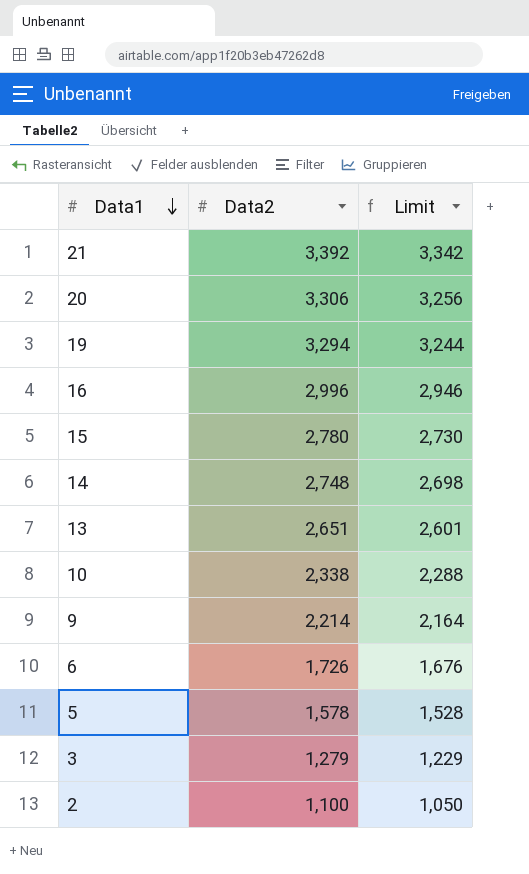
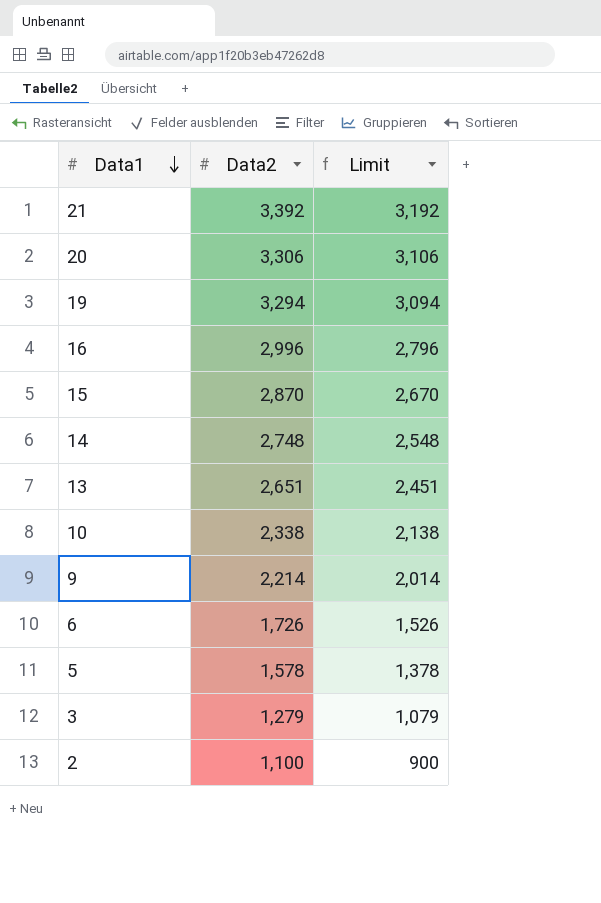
column Limit | formula: [Data2] - 50 -> [Data2] - 200
15 | Data2: 2,780 -> 2,870

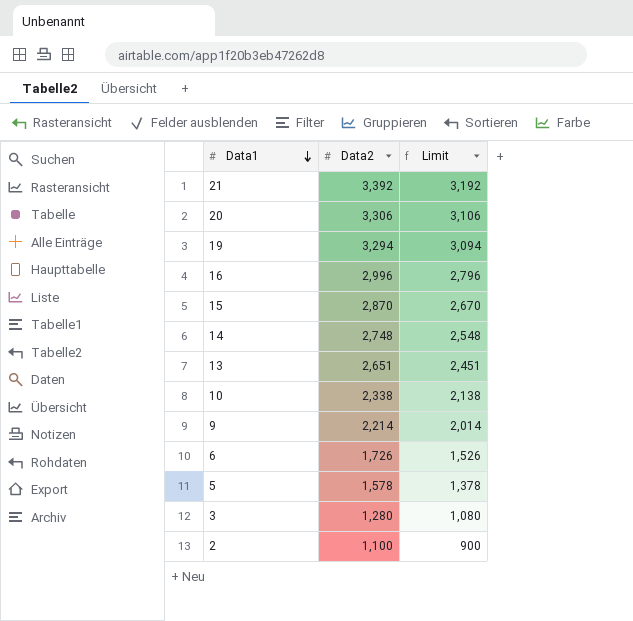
3 | Data2: 1,279 -> 1,280
3 | Limit: 1,079 -> 1,080

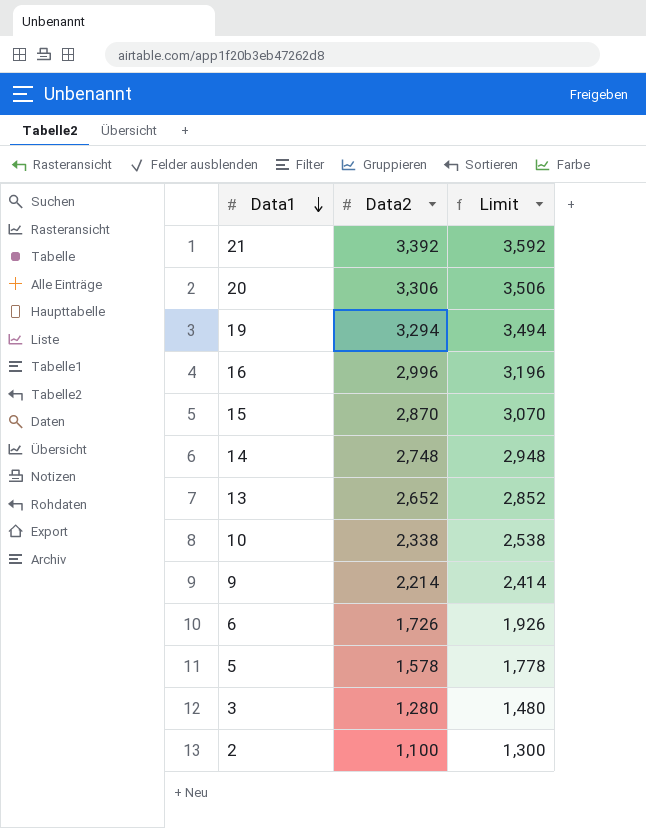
column Limit | formula: [Data2] - 200 -> [Data2] + 200
13 | Data2: 2,651 -> 2,652

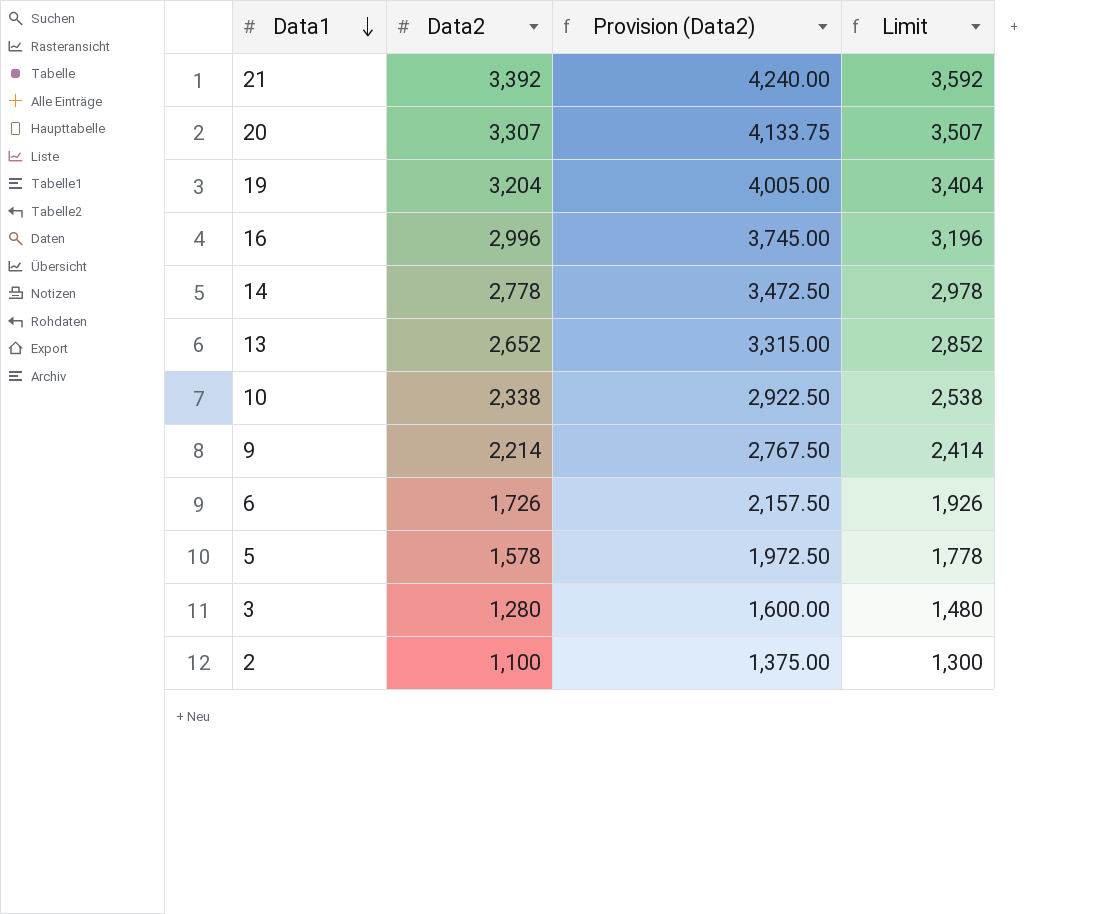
column Provision (Data2) | formula: none -> [Data2] * 1.25
row 15: 2,870 | 3,070 -> none
20 | Data2: 3,306 -> 3,307
20 | Limit: 3,506 -> 3,507
19 | Data2: 3,294 -> 3,204
19 | Limit: 3,494 -> 3,404
14 | Data2: 2,748 -> 2,778
14 | Limit: 2,948 -> 2,978

